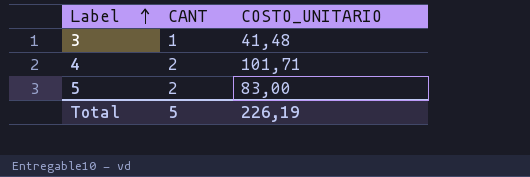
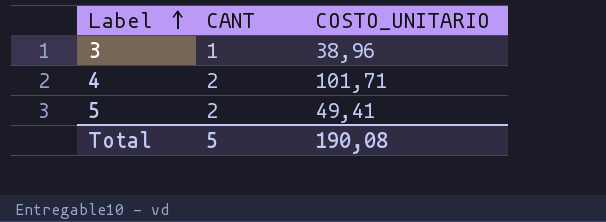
3 | COSTO_UNITARIO: 41,48 -> 38,96
5 | COSTO_UNITARIO: 83,00 -> 49,41
Total | COSTO_UNITARIO: 226,19 -> 190,08

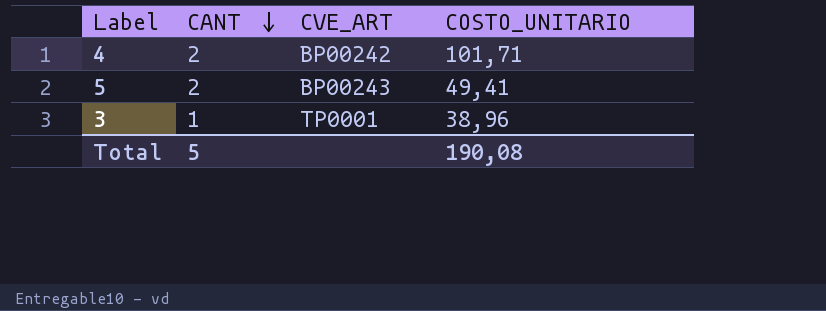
row order: Label ascending -> CANT descending
column CVE_ART | position: none -> 3

